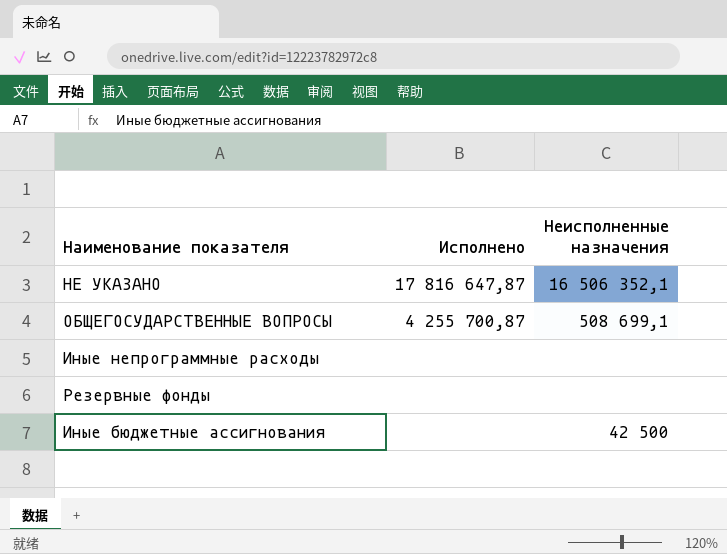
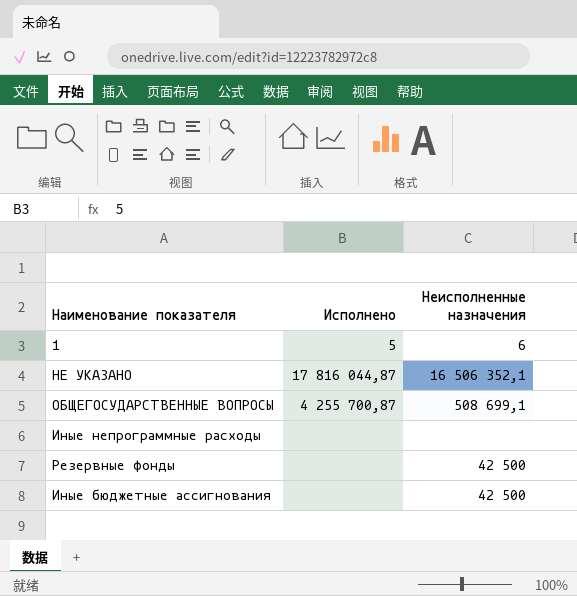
row 1: none -> 5 | 6
НЕ УКАЗАНО | Исполнено: 17 816 647,87 -> 17 816 044,87
Резервные фонды | Неисполненные назначения: none -> 42 500

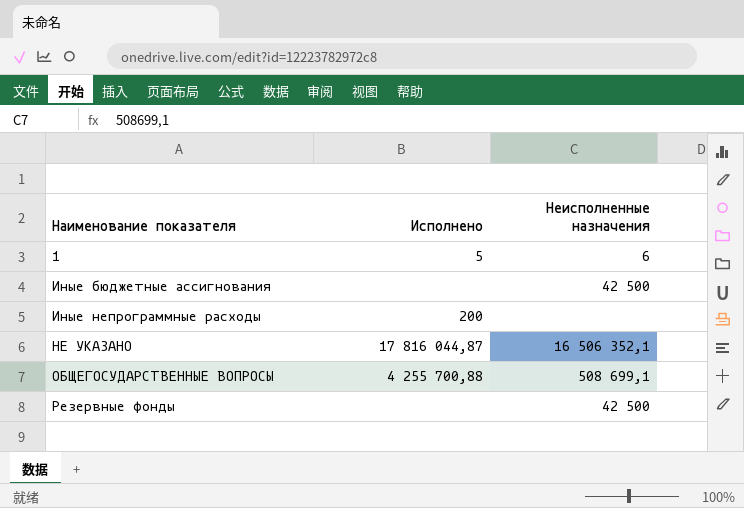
row order: none -> Наименование показателя ascending
Иные непрограммные расходы | Исполнено: none -> 200
ОБЩЕГОСУДАРСТВЕННЫЕ ВОПРОСЫ | Исполнено: 4 255 700,87 -> 4 255 700,88

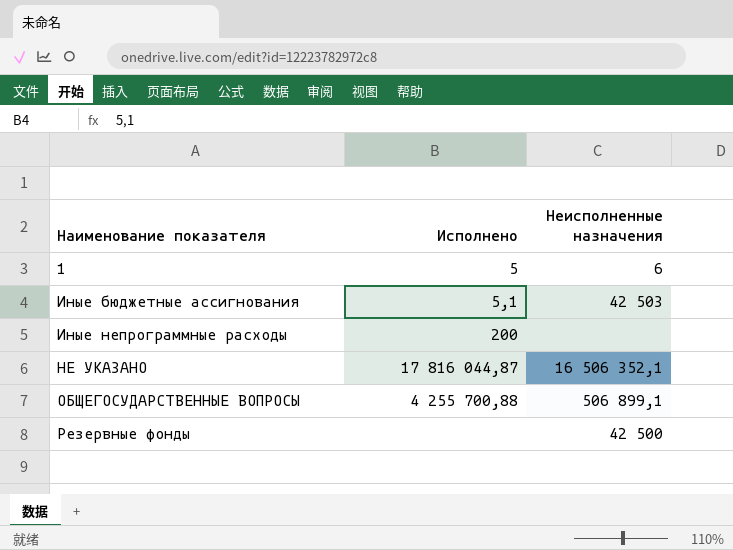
Иные бюджетные ассигнования | Исполнено: none -> 5,1
Иные бюджетные ассигнования | Неисполненные назначения: 42 500 -> 42 503
ОБЩЕГОСУДАРСТВЕННЫЕ ВОПРОСЫ | Неисполненные назначения: 508 699,1 -> 506 899,1

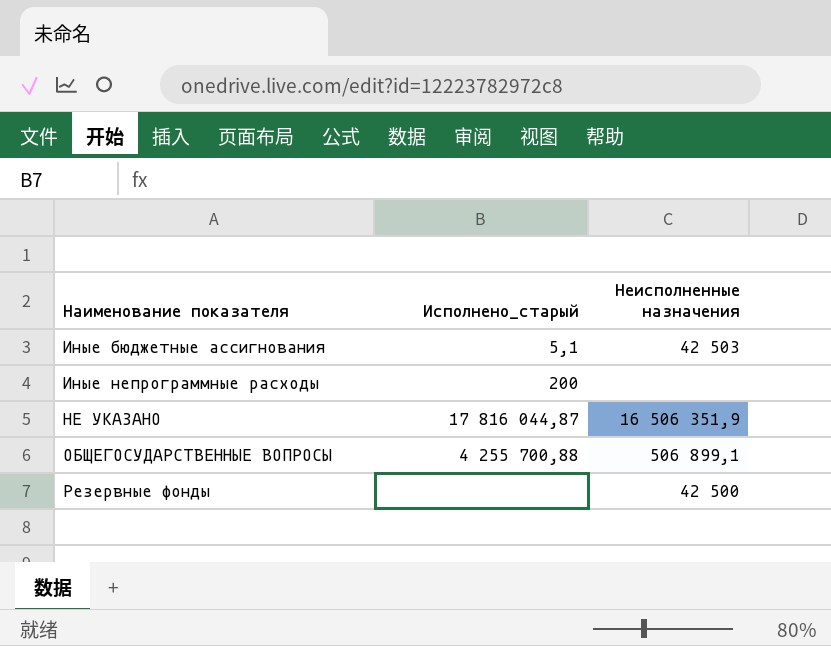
column name: Исполнено -> Исполнено_старый
row 1: 5 | 6 -> none
НЕ УКАЗАНО | Неисполненные назначения: 16 506 352,1 -> 16 506 351,9

